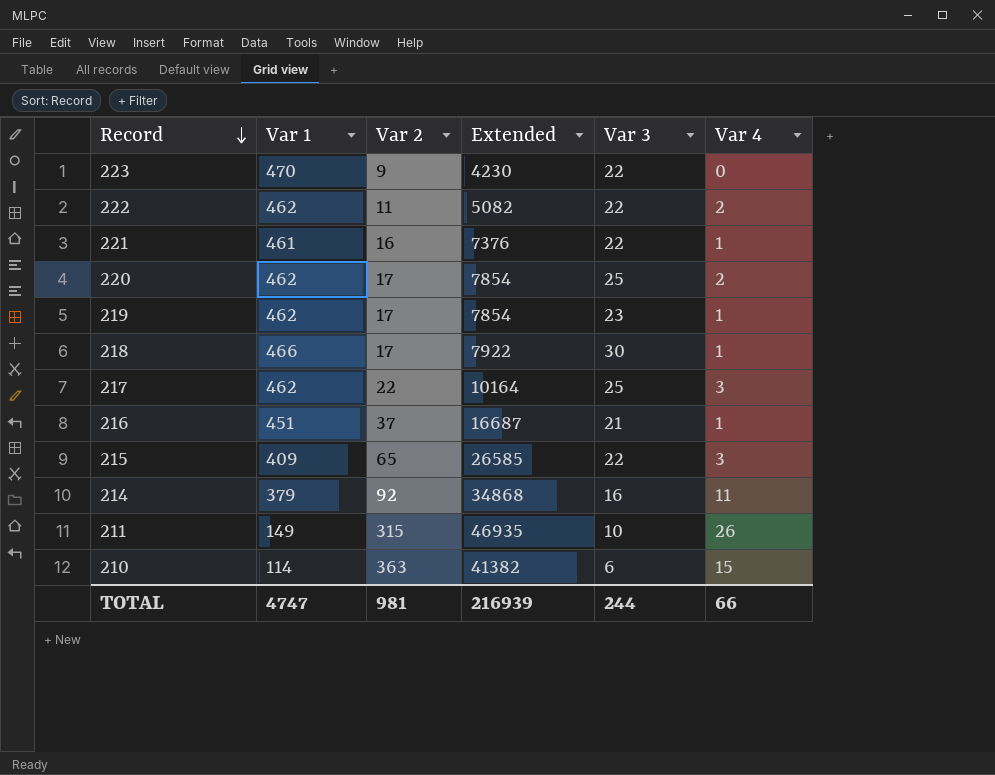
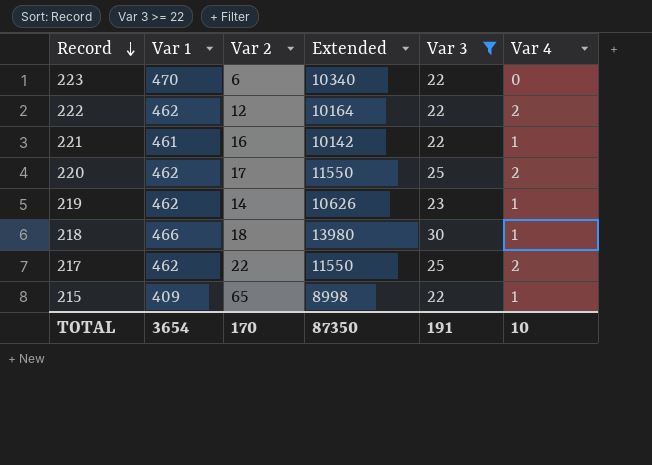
filter: none -> Var 3 >= 22
column Extended | formula: [Var 1] * [Var 2] -> [Var 1] * [Var 3]
223 | Var 2: 9 -> 6
222 | Var 2: 11 -> 12
219 | Var 2: 17 -> 14
218 | Var 2: 17 -> 18
217 | Var 4: 3 -> 2
215 | Var 4: 3 -> 1
TOTAL | Var 1: 4747 -> 3654
TOTAL | Var 2: 981 -> 170
TOTAL | Extended: 216939 -> 87350
TOTAL | Var 3: 244 -> 191
TOTAL | Var 4: 66 -> 10

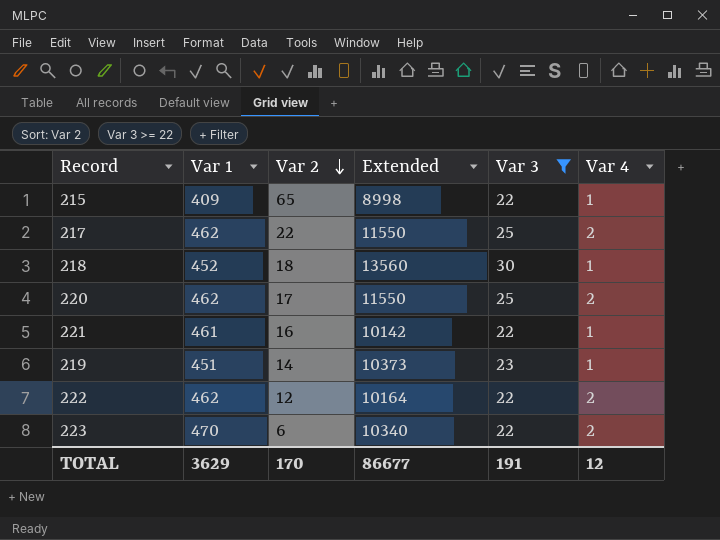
row order: Record descending -> Var 2 descending
218 | Var 1: 466 -> 452
218 | Extended: 13980 -> 13560
219 | Var 1: 462 -> 451
219 | Extended: 10626 -> 10373
223 | Var 4: 0 -> 2
TOTAL | Var 1: 3654 -> 3629
TOTAL | Extended: 87350 -> 86677
TOTAL | Var 4: 10 -> 12

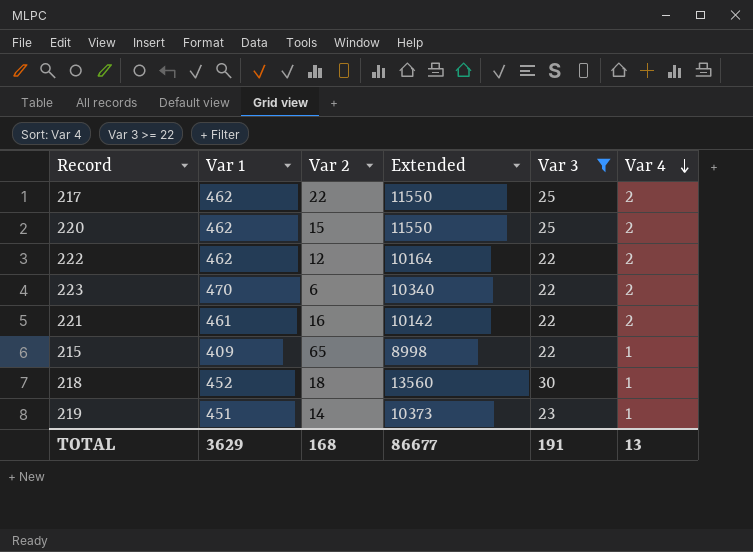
row order: Var 2 descending -> Var 4 descending
220 | Var 2: 17 -> 15
221 | Var 4: 1 -> 2
TOTAL | Var 2: 170 -> 168
TOTAL | Var 4: 12 -> 13

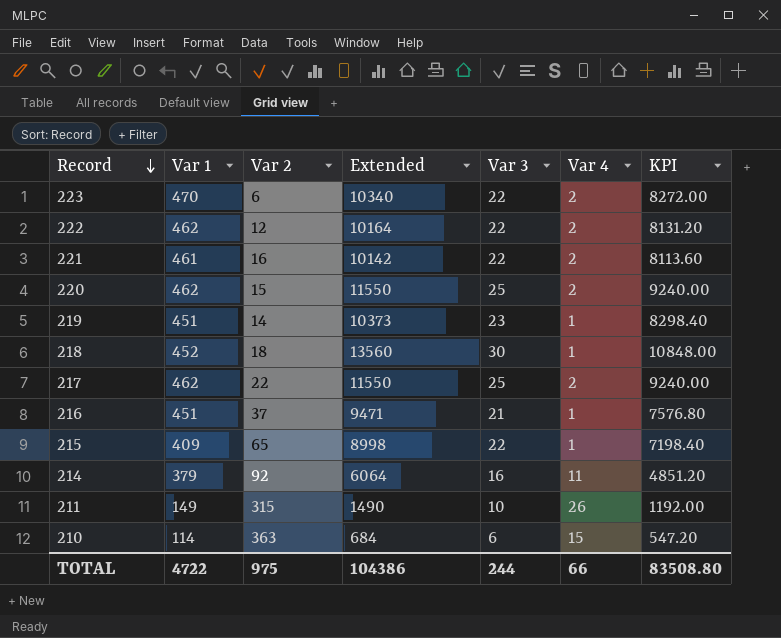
filter: Var 3 >= 22 -> none
row order: Var 4 descending -> Record descending
column KPI | formula: none -> [Extended] * 0.8
TOTAL | Var 1: 3629 -> 4722
TOTAL | Var 2: 168 -> 975
TOTAL | Extended: 86677 -> 104386
TOTAL | Var 3: 191 -> 244
TOTAL | Var 4: 13 -> 66

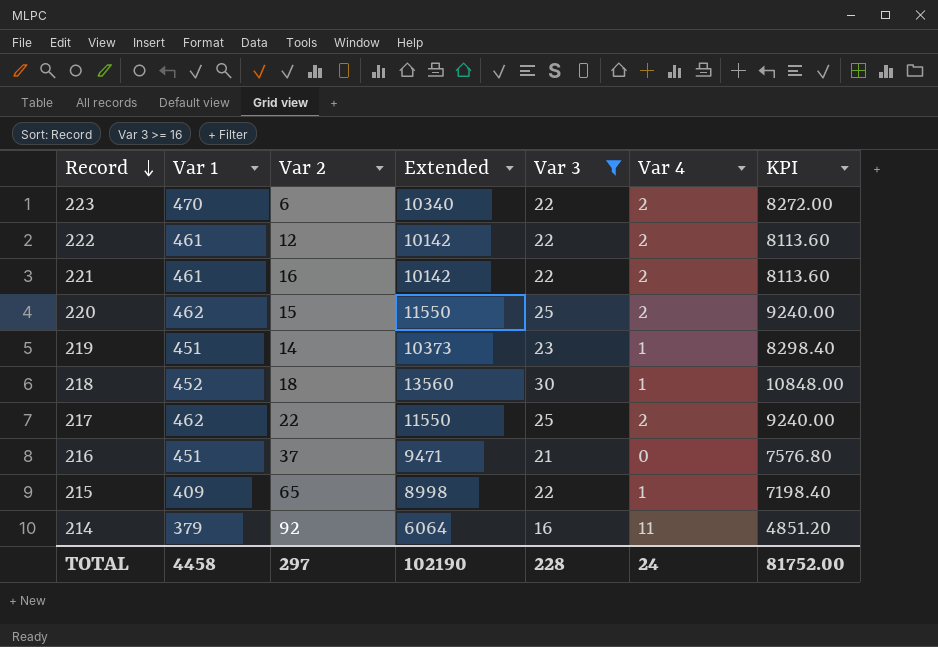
filter: none -> Var 3 >= 16
222 | Var 1: 462 -> 461
222 | Extended: 10164 -> 10142
222 | KPI: 8131.20 -> 8113.60
216 | Var 4: 1 -> 0
TOTAL | Var 1: 4722 -> 4458
TOTAL | Var 2: 975 -> 297
TOTAL | Extended: 104386 -> 102190
TOTAL | Var 3: 244 -> 228
TOTAL | Var 4: 66 -> 24
TOTAL | KPI: 83508.80 -> 81752.00

